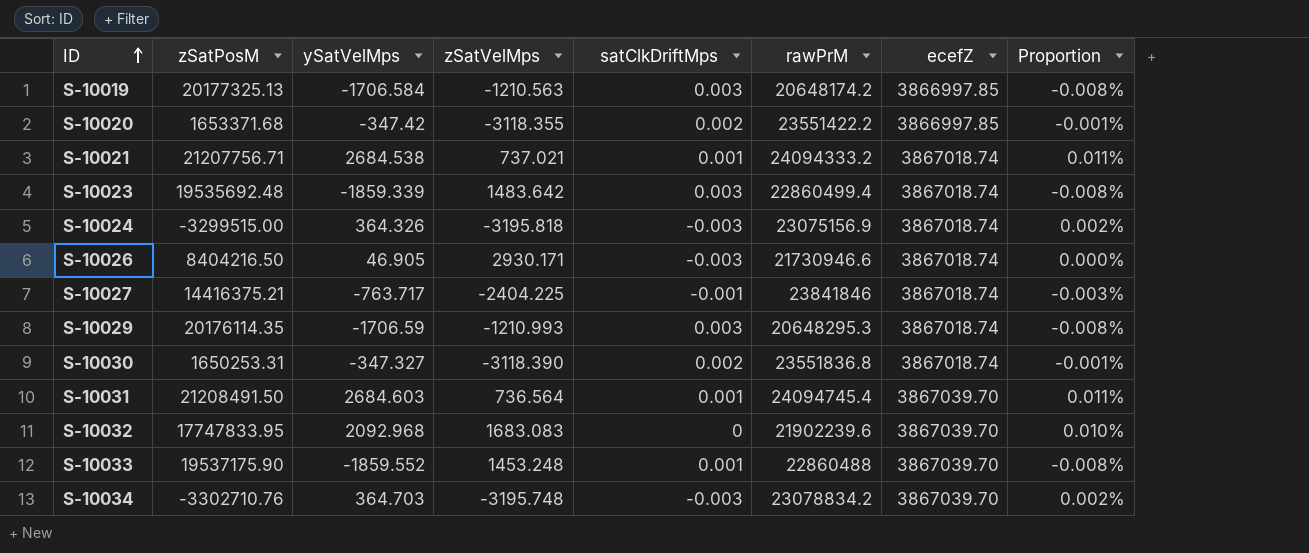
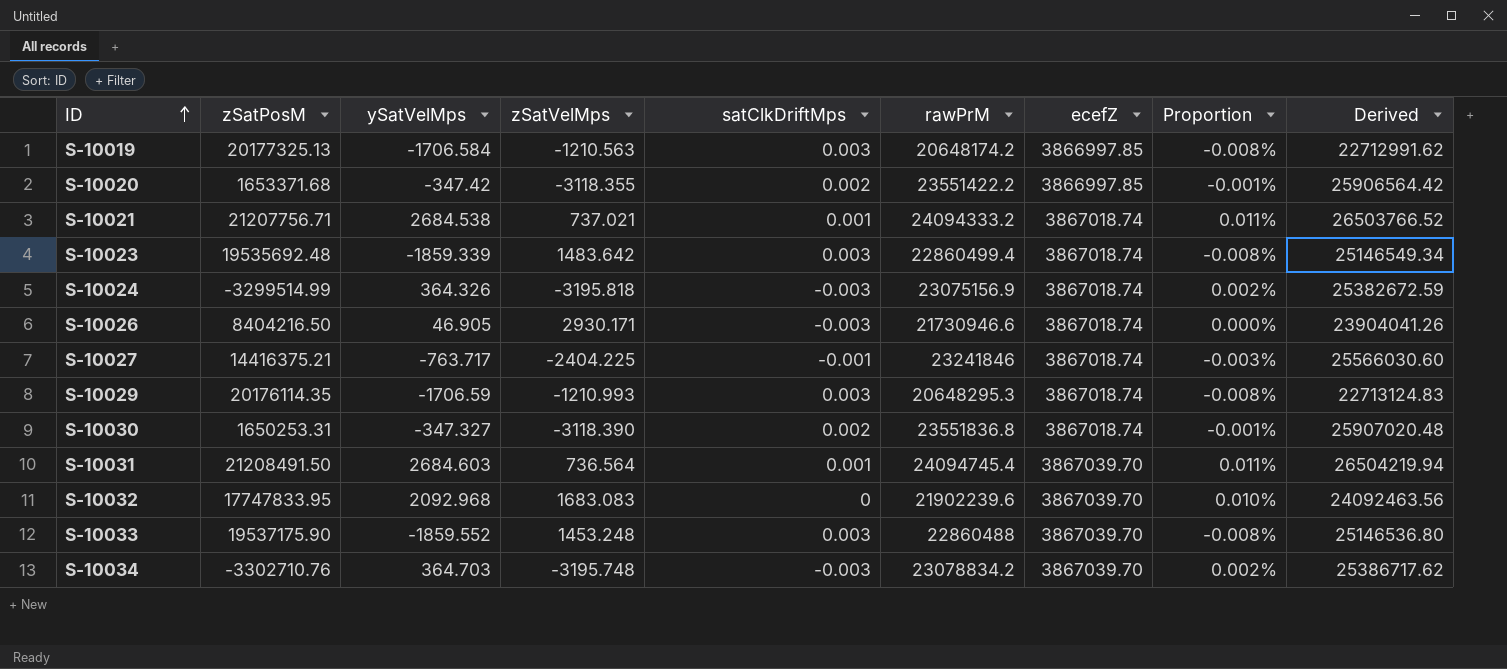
column Derived | formula: none -> [rawPrM] * 1.1
S-10024 | zSatPosM: -3299515.00 -> -3299514.99
S-10027 | rawPrM: 23841846 -> 23241846
S-10033 | satClkDriftMps: 0.001 -> 0.003

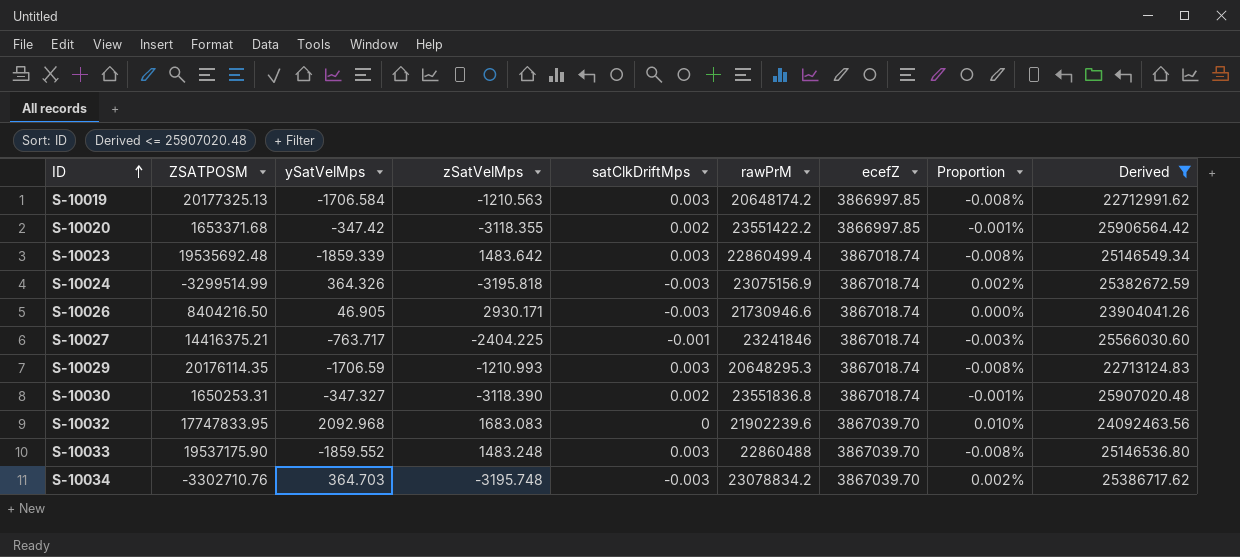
filter: none -> Derived <= 25907020.48
column name: zSatPosM -> ZSATPOSM
S-10033 | zSatVelMps: 1453.248 -> 1483.248

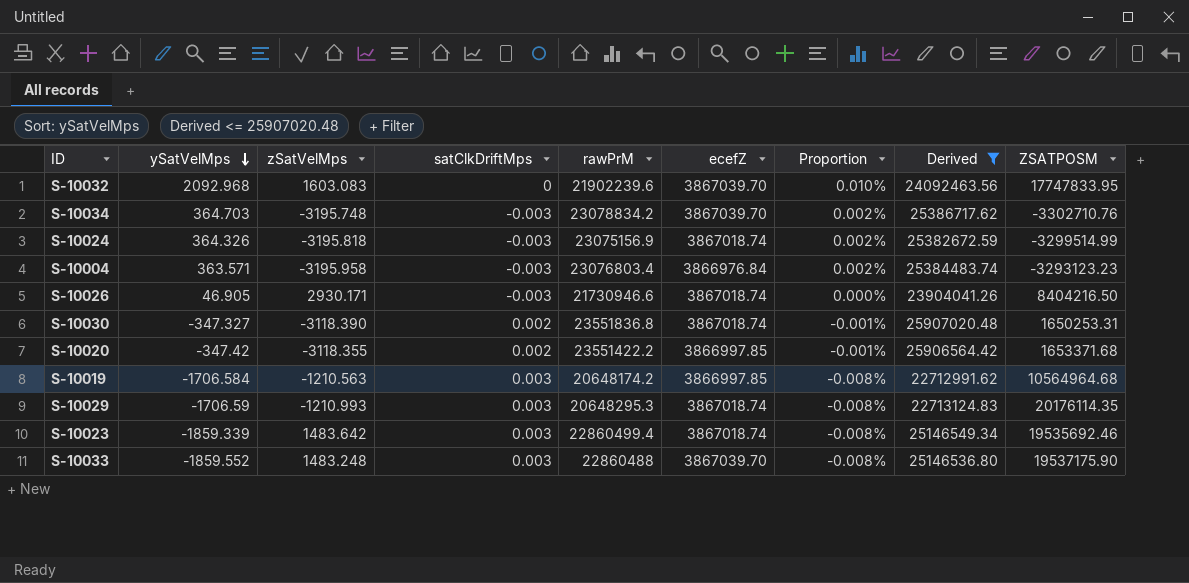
row order: ID ascending -> ySatVelMps descending
column ZSATPOSM | position: 2 -> 9
row S-10027: 14416375.21 | -763.717 | -2404.225 | -0.001 | 23241846 | 3867018.74 | -0.003% | 25566030.60 -> none
S-10032 | zSatVelMps: 1683.083 -> 1603.083
row S-10004: none -> 363.571 | -3195.958 | -0.003 | 23076803.4 | 3866976.84 | 0.002% | 25384483.74 | -3293123.23
S-10019 | ZSATPOSM: 20177325.13 -> 10564964.68
S-10023 | ZSATPOSM: 19535692.48 -> 19535692.46

